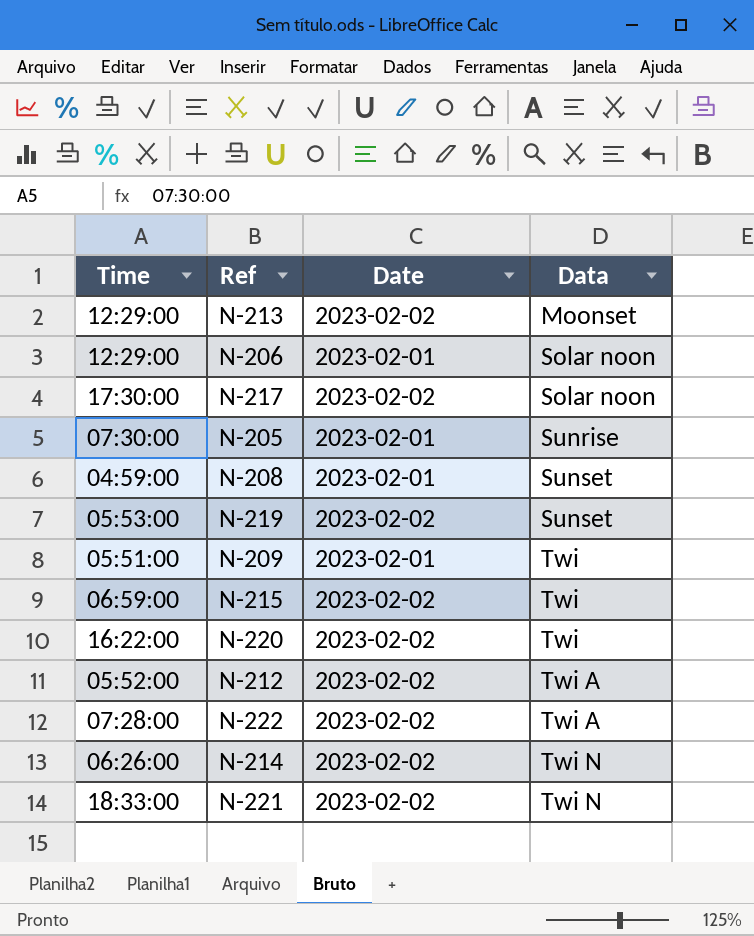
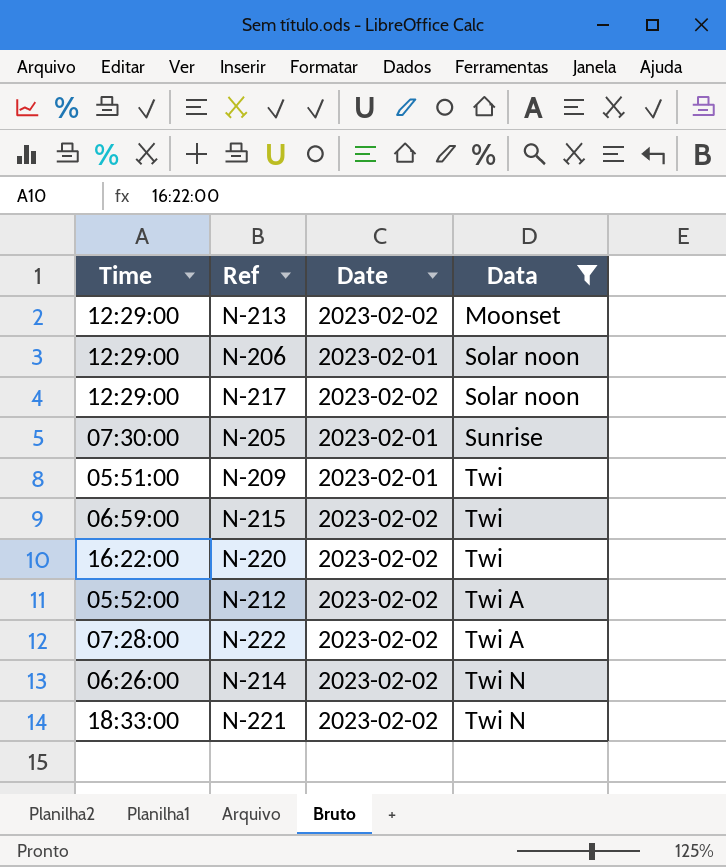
filter: none -> Data != Sunset
N-217 | Time: 17:30:00 -> 12:29:00

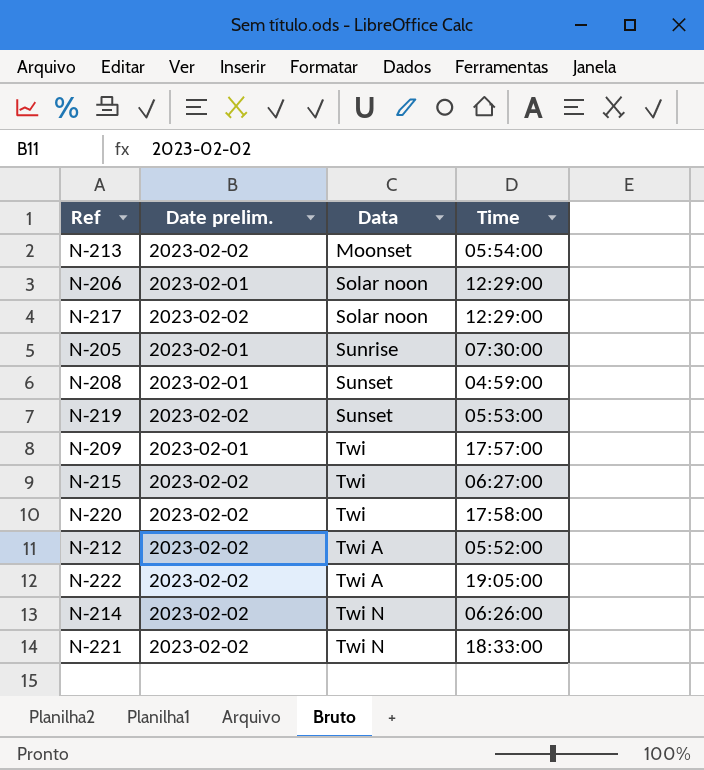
filter: Data != Sunset -> none
column name: Date -> Date prelim.
column Time | position: 1 -> 4
N-213 | Time: 12:29:00 -> 05:54:00
N-209 | Time: 05:51:00 -> 17:57:00
N-215 | Time: 06:59:00 -> 06:27:00
N-220 | Time: 16:22:00 -> 17:58:00
N-222 | Time: 07:28:00 -> 19:05:00

